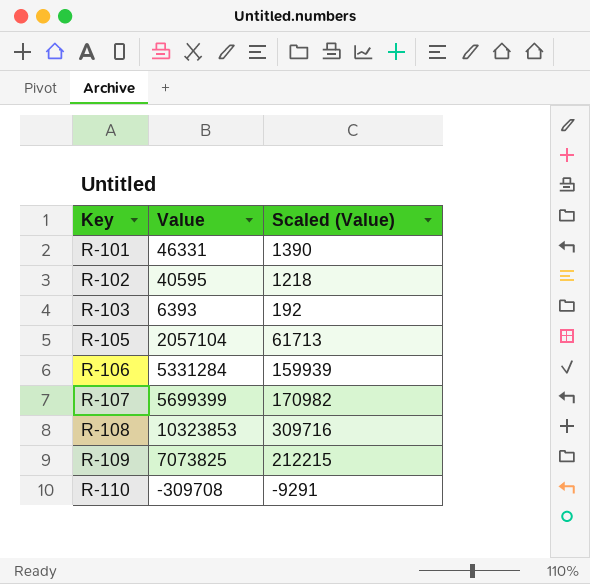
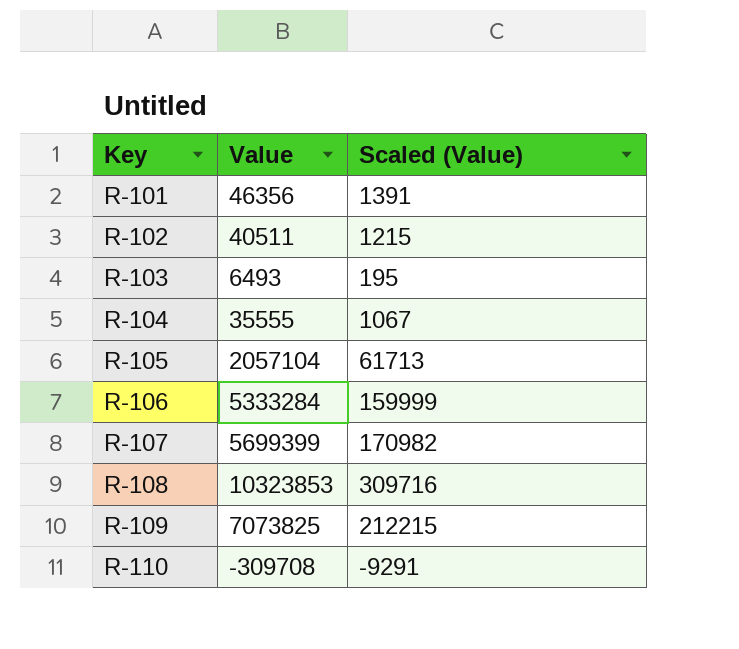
R-101 | Value: 46331 -> 46356
R-101 | Scaled (Value): 1390 -> 1391
R-102 | Value: 40595 -> 40511
R-102 | Scaled (Value): 1218 -> 1215
R-103 | Value: 6393 -> 6493
R-103 | Scaled (Value): 192 -> 195
row R-104: none -> 35555 | 1067
R-106 | Value: 5331284 -> 5333284
R-106 | Scaled (Value): 159939 -> 159999

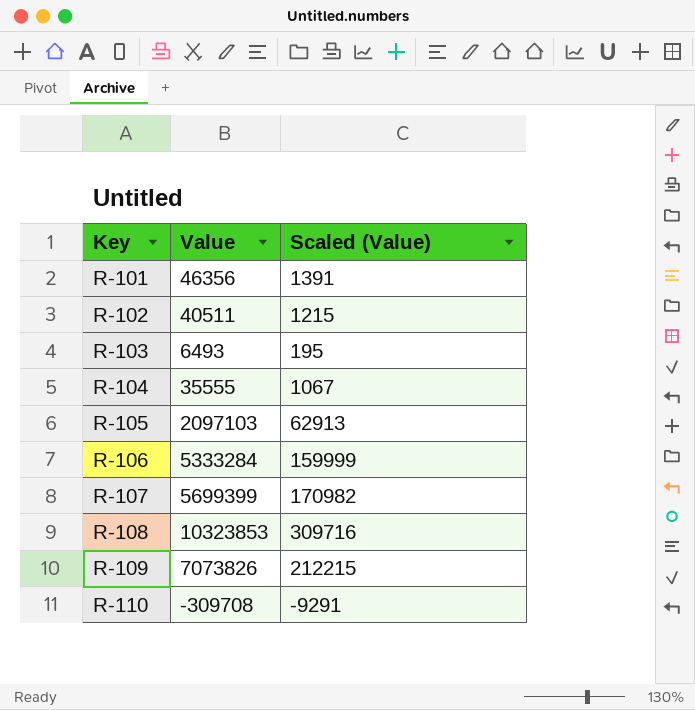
R-105 | Value: 2057104 -> 2097103
R-105 | Scaled (Value): 61713 -> 62913
R-109 | Value: 7073825 -> 7073826

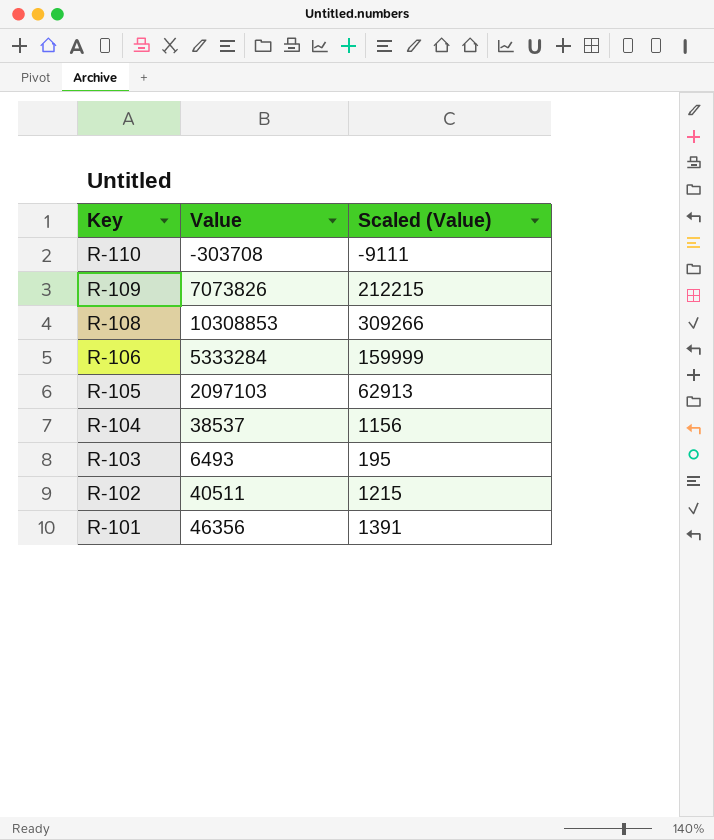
row order: Key ascending -> Key descending
row R-107: 5699399 | 170982 -> none
R-110 | Value: -309708 -> -303708
R-110 | Scaled (Value): -9291 -> -9111
R-108 | Value: 10323853 -> 10308853
R-108 | Scaled (Value): 309716 -> 309266
R-104 | Value: 35555 -> 38537
R-104 | Scaled (Value): 1067 -> 1156

